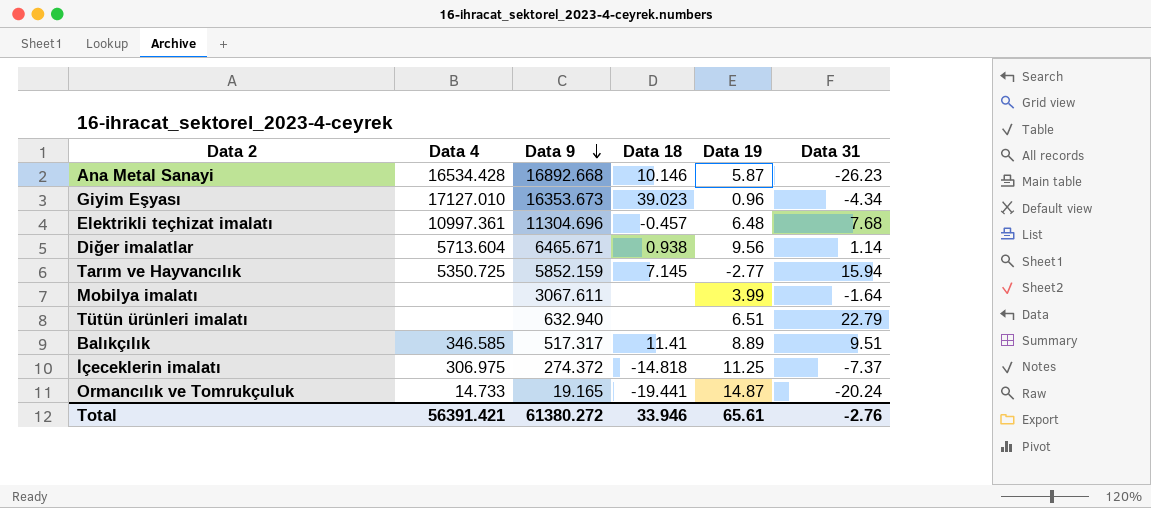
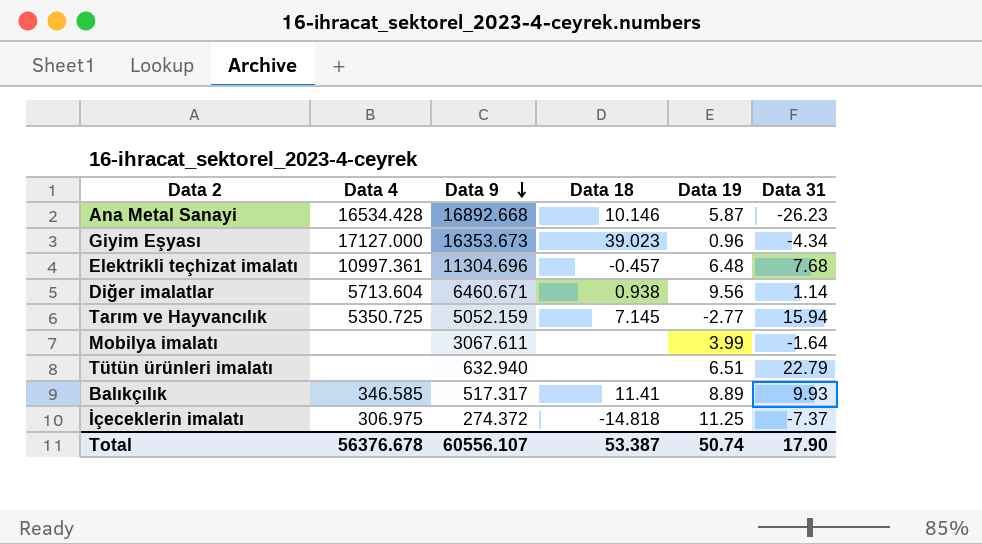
row Ormancılık ve Tomrukçuluk: 14.733 | 19.165 | -19.441 | 14.87 | -20.24 -> none
Giyim Eşyası | Data 4: 17127.010 -> 17127.000
Diğer imalatlar | Data 9: 6465.671 -> 6460.671
Tarım ve Hayvancılık | Data 9: 5852.159 -> 5052.159
Balıkçılık | Data 31: 9.51 -> 9.93
Total | Data 4: 56391.421 -> 56376.678
Total | Data 9: 61380.272 -> 60556.107
Total | Data 18: 33.946 -> 53.387
Total | Data 19: 65.61 -> 50.74
Total | Data 31: -2.76 -> 17.90

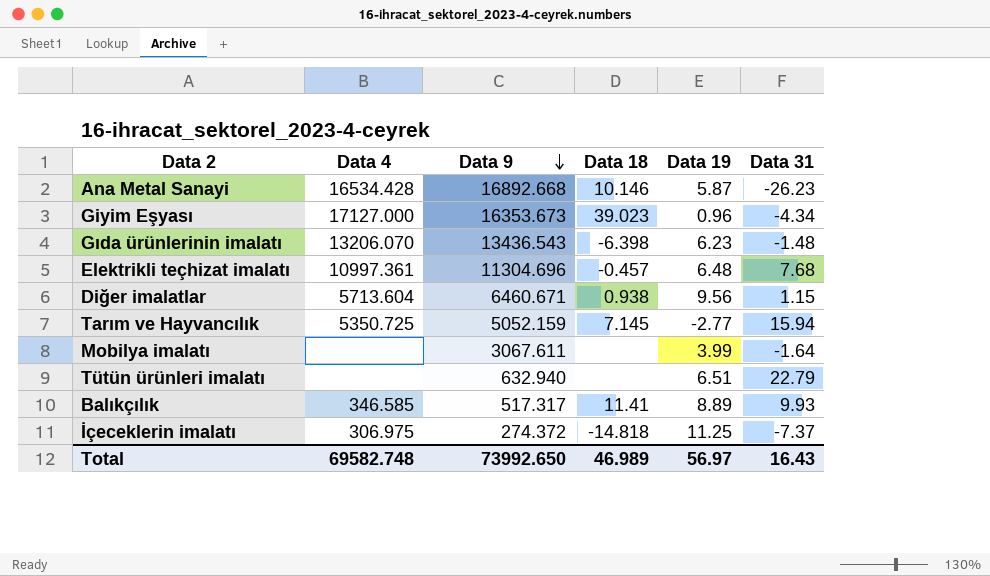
row Gıda ürünlerinin imalatı: none -> 13206.070 | 13436.543 | -6.398 | 6.23 | -1.48
Diğer imalatlar | Data 31: 1.14 -> 1.15
Total | Data 4: 56376.678 -> 69582.748
Total | Data 9: 60556.107 -> 73992.650
Total | Data 18: 53.387 -> 46.989
Total | Data 19: 50.74 -> 56.97
Total | Data 31: 17.90 -> 16.43

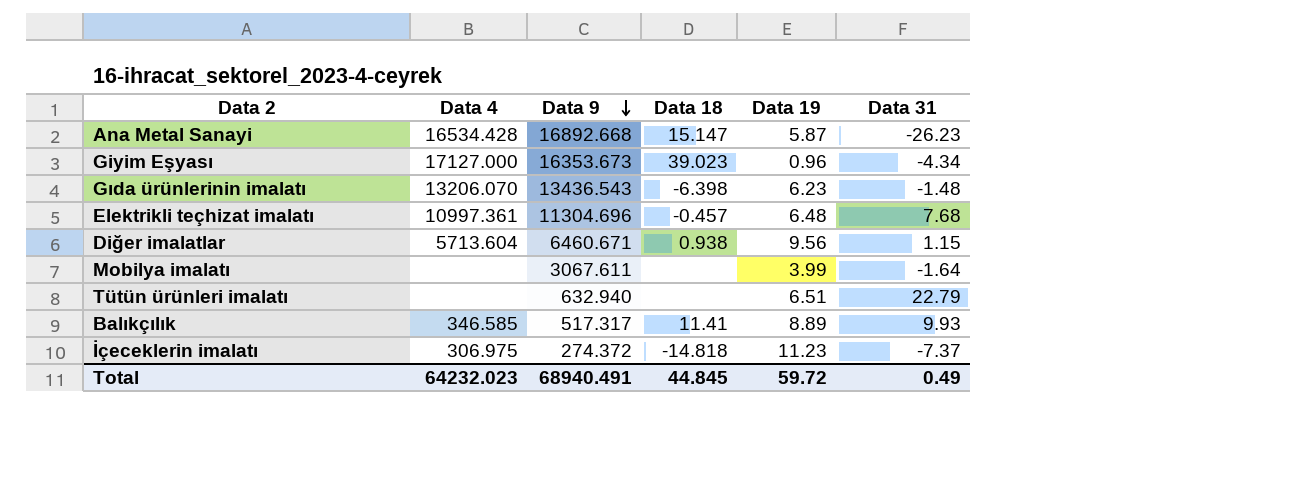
row Tarım ve Hayvancılık: 5350.725 | 5052.159 | 7.145 | -2.77 | 15.94 -> none
Ana Metal Sanayi | Data 18: 10.146 -> 15.147
İçeceklerin imalatı | Data 19: 11.25 -> 11.23
Total | Data 4: 69582.748 -> 64232.023
Total | Data 9: 73992.650 -> 68940.491
Total | Data 18: 46.989 -> 44.845
Total | Data 19: 56.97 -> 59.72
Total | Data 31: 16.43 -> 0.49

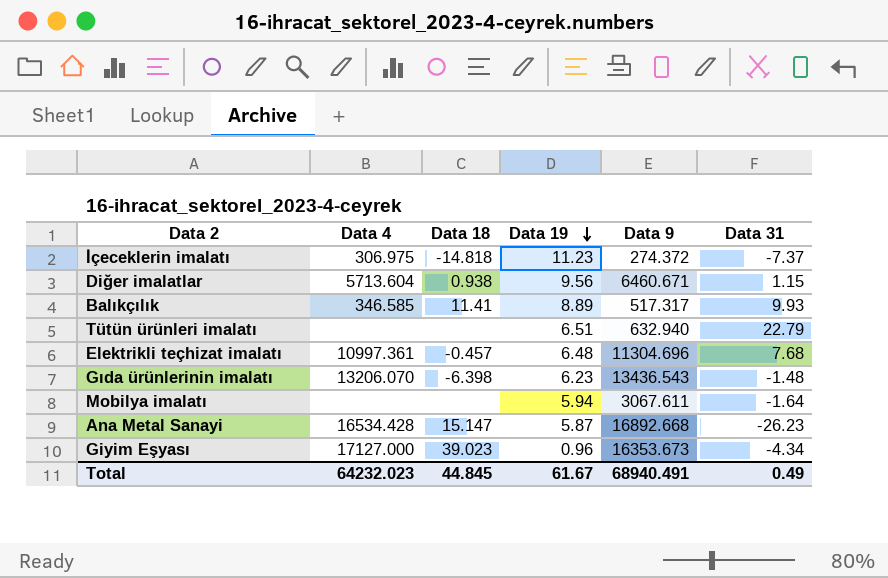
row order: Data 9 descending -> Data 19 descending
column Data 9 | position: 3 -> 5
Mobilya imalatı | Data 19: 3.99 -> 5.94
Total | Data 19: 59.72 -> 61.67

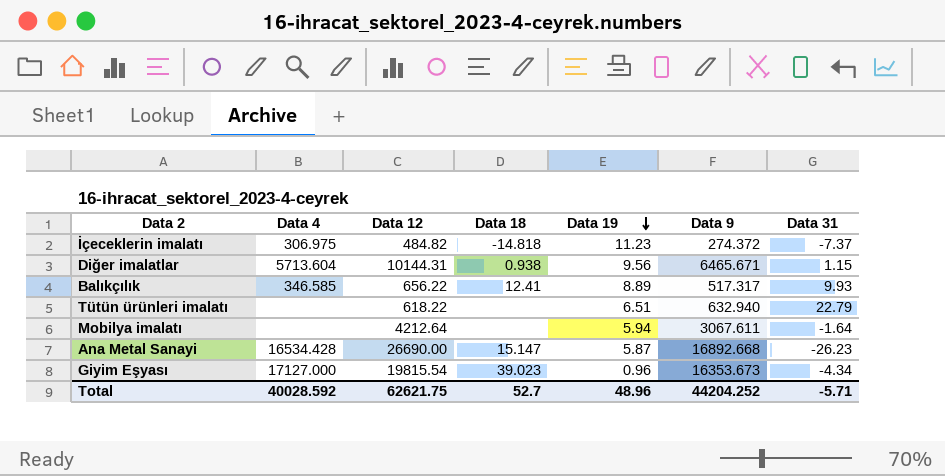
column Data 12 | position: none -> 3
row Elektrikli teçhizat imalatı: 10997.361 | -0.457 | 6.48 | 11304.696 | 7.68 -> none
row Gıda ürünlerinin imalatı: 13206.070 | -6.398 | 6.23 | 13436.543 | -1.48 -> none
Diğer imalatlar | Data 9: 6460.671 -> 6465.671
Balıkçılık | Data 18: 11.41 -> 12.41
Total | Data 4: 64232.023 -> 40028.592
Total | Data 18: 44.845 -> 52.7
Total | Data 19: 61.67 -> 48.96
Total | Data 9: 68940.491 -> 44204.252
Total | Data 31: 0.49 -> -5.71

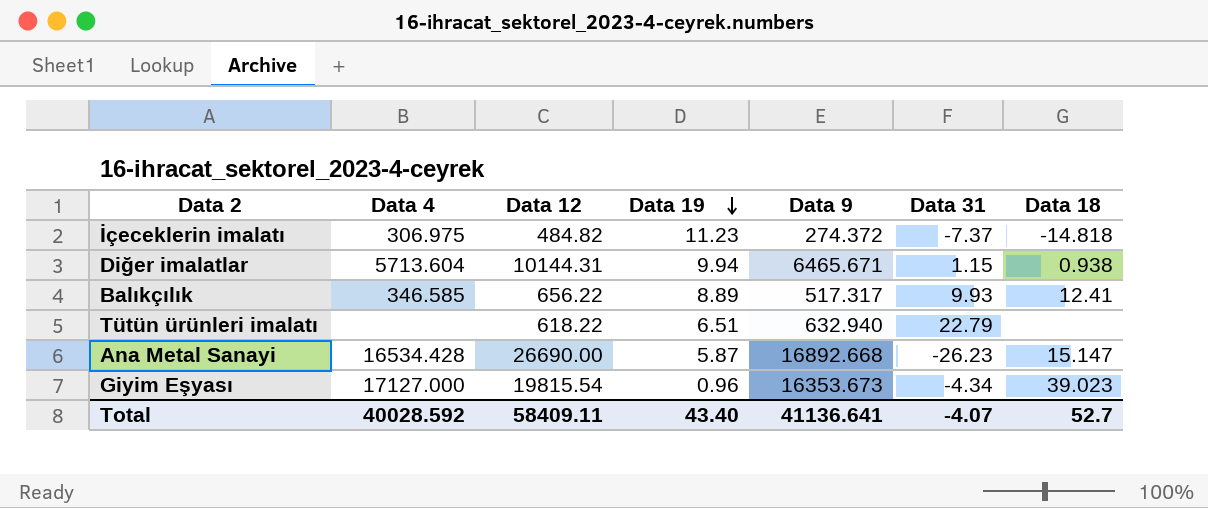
column Data 18 | position: 4 -> 7
row Mobilya imalatı: none | 4212.64 | none | 5.94 | 3067.611 | -1.64 -> none
Diğer imalatlar | Data 19: 9.56 -> 9.94
Total | Data 12: 62621.75 -> 58409.11
Total | Data 19: 48.96 -> 43.40
Total | Data 9: 44204.252 -> 41136.641
Total | Data 31: -5.71 -> -4.07

